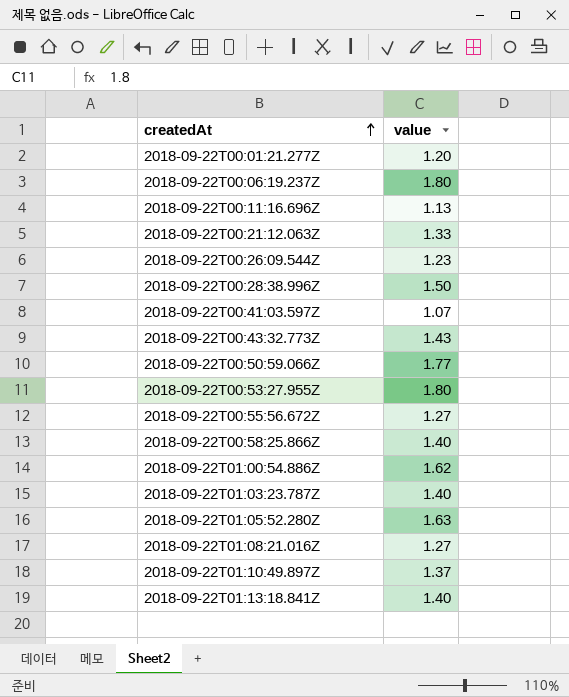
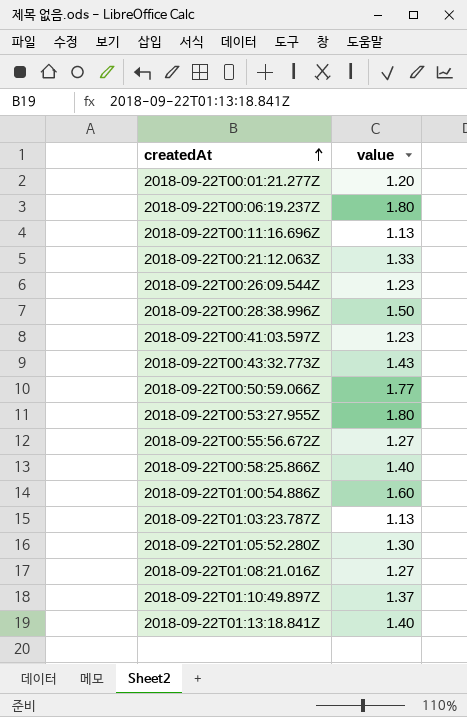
2018-09-22T00:41:03.597Z | value: 1.07 -> 1.23
2018-09-22T01:00:54.886Z | value: 1.62 -> 1.60
2018-09-22T01:03:23.787Z | value: 1.40 -> 1.13
2018-09-22T01:05:52.280Z | value: 1.63 -> 1.30

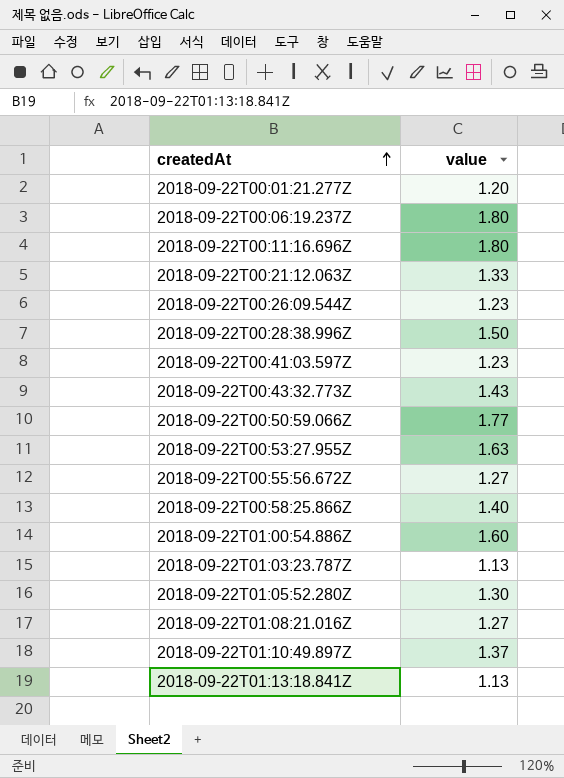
2018-09-22T00:11:16.696Z | value: 1.13 -> 1.80
2018-09-22T00:53:27.955Z | value: 1.80 -> 1.63
2018-09-22T01:13:18.841Z | value: 1.40 -> 1.13

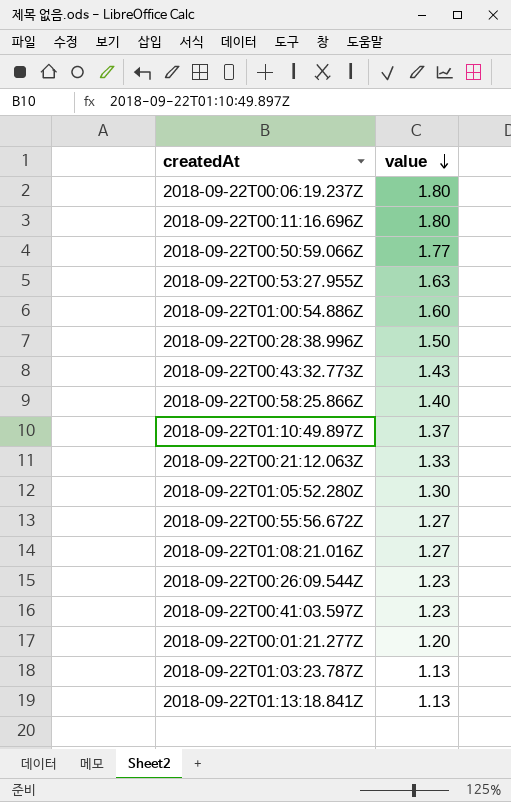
row order: createdAt ascending -> value descending

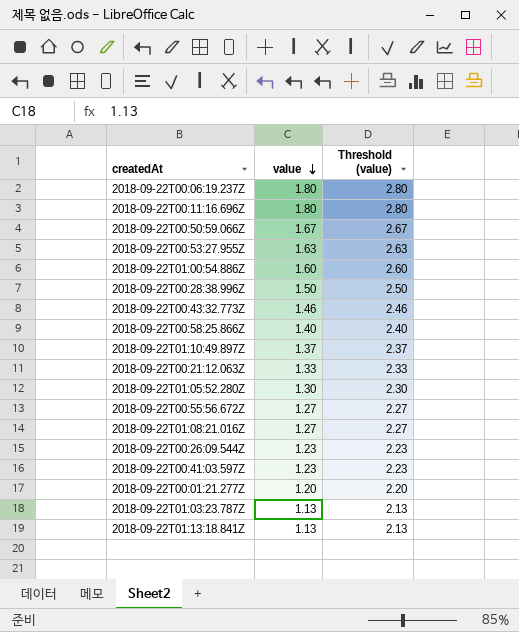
column Threshold (value) | formula: none -> [value] + 1
2018-09-22T00:50:59.066Z | value: 1.77 -> 1.67
2018-09-22T00:43:32.773Z | value: 1.43 -> 1.46

